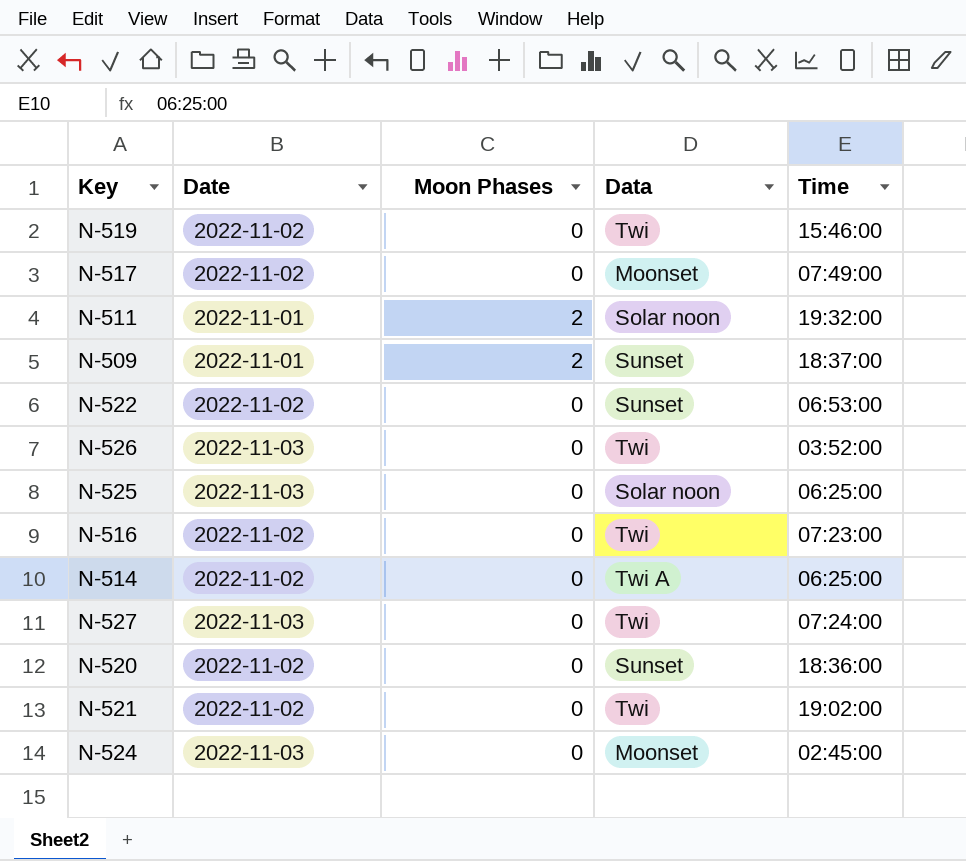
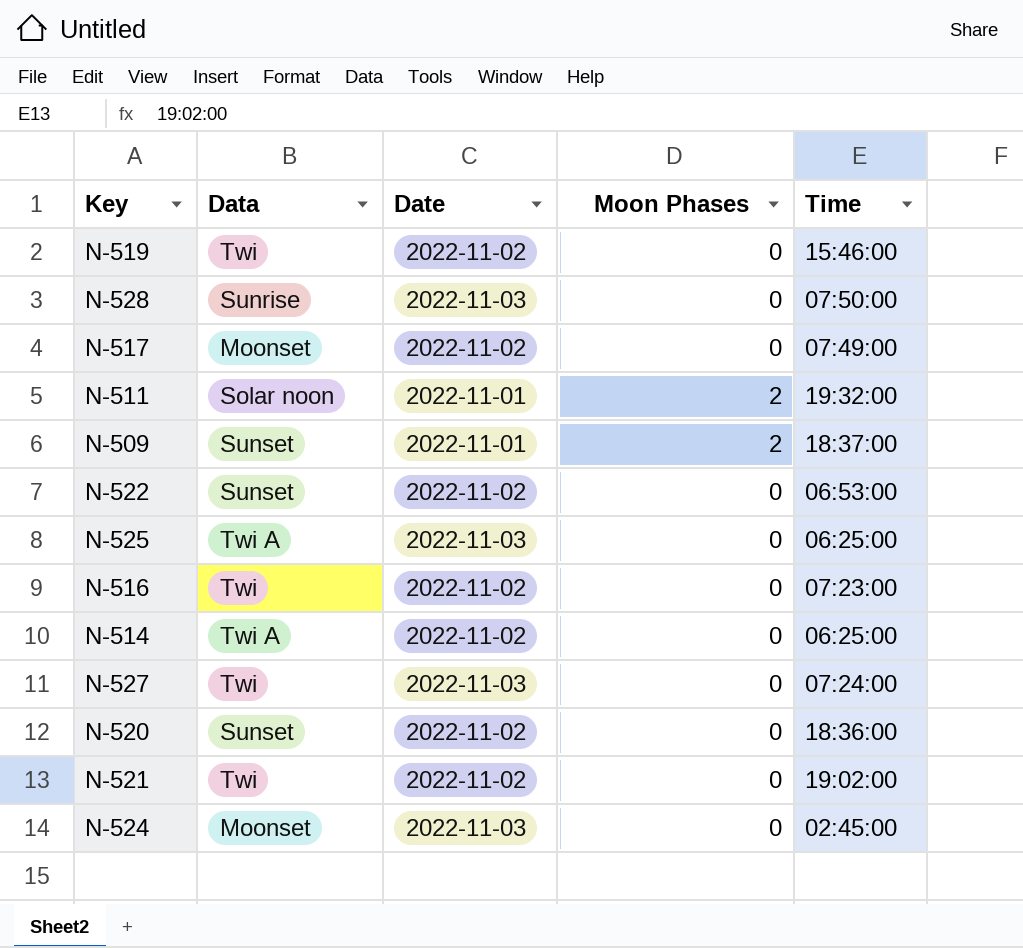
column Data | position: 4 -> 2
row N-526: 2022-11-03 | 0 | Twi | 03:52:00 -> none
row N-528: none -> Sunrise | 2022-11-03 | 0 | 07:50:00
N-525 | Data: Solar noon -> Twi A

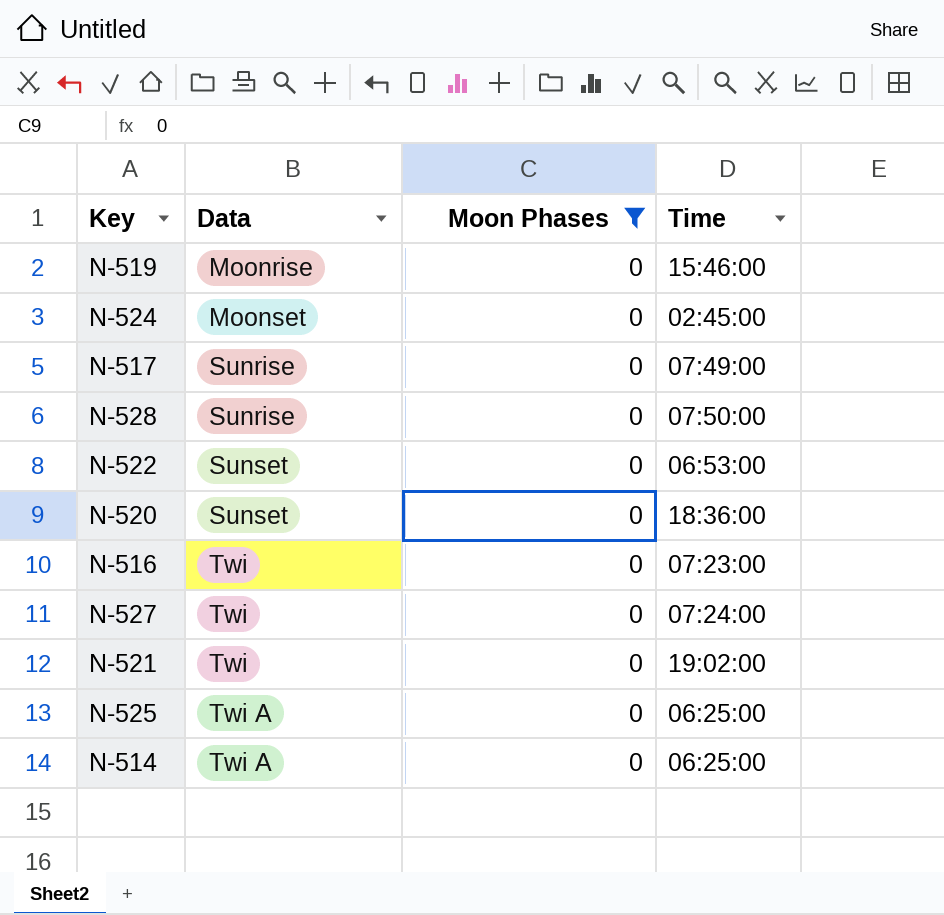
filter: none -> Moon Phases = 0
row order: none -> Data ascending
column Date | position: 3 -> none
N-519 | Data: Twi -> Moonrise
N-517 | Data: Moonset -> Sunrise

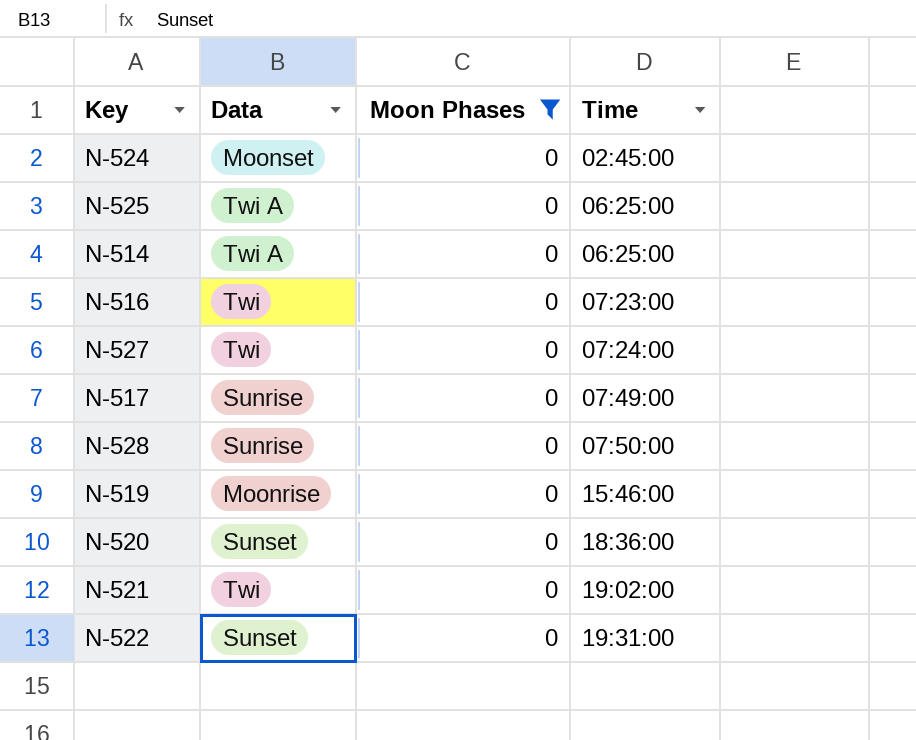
row order: Data ascending -> Time ascending
N-522 | Time: 06:53:00 -> 19:31:00

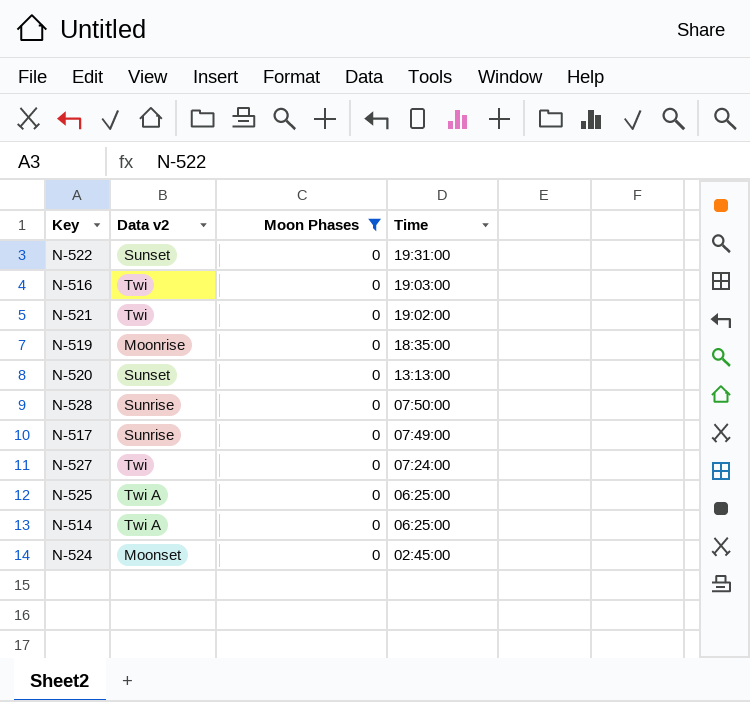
row order: Time ascending -> Time descending
column name: Data -> Data v2
N-516 | Time: 07:23:00 -> 19:03:00
N-519 | Time: 15:46:00 -> 18:35:00
N-520 | Time: 18:36:00 -> 13:13:00

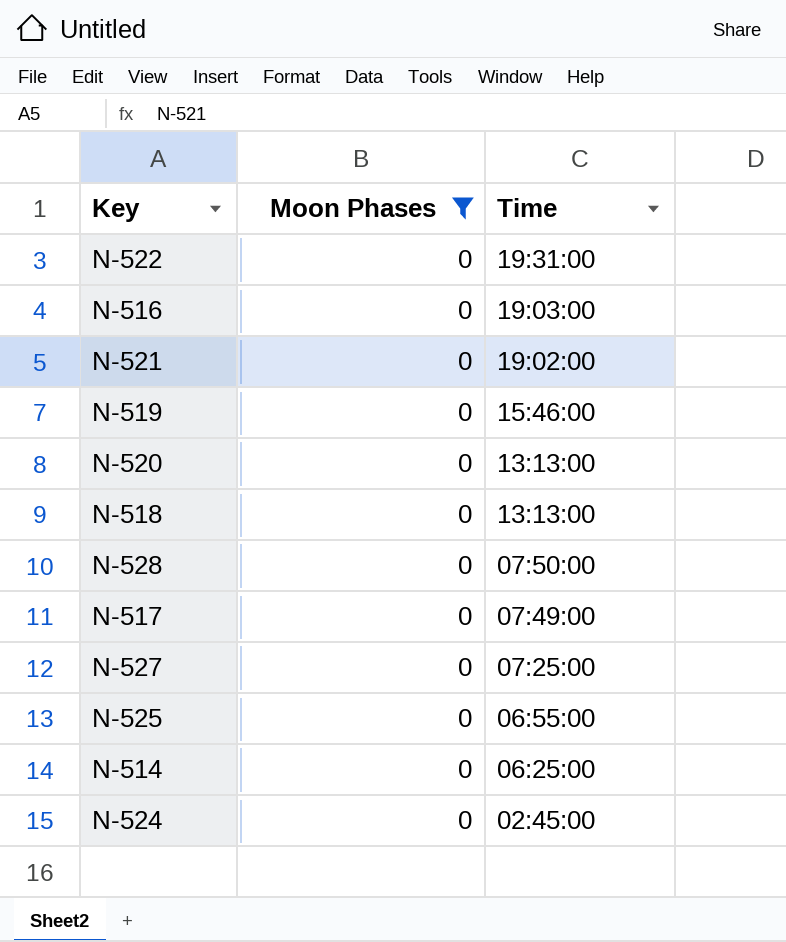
column Data v2 | position: 2 -> none
N-519 | Time: 18:35:00 -> 15:46:00
row N-518: none -> 0 | 13:13:00
N-527 | Time: 07:24:00 -> 07:25:00
N-525 | Time: 06:25:00 -> 06:55:00

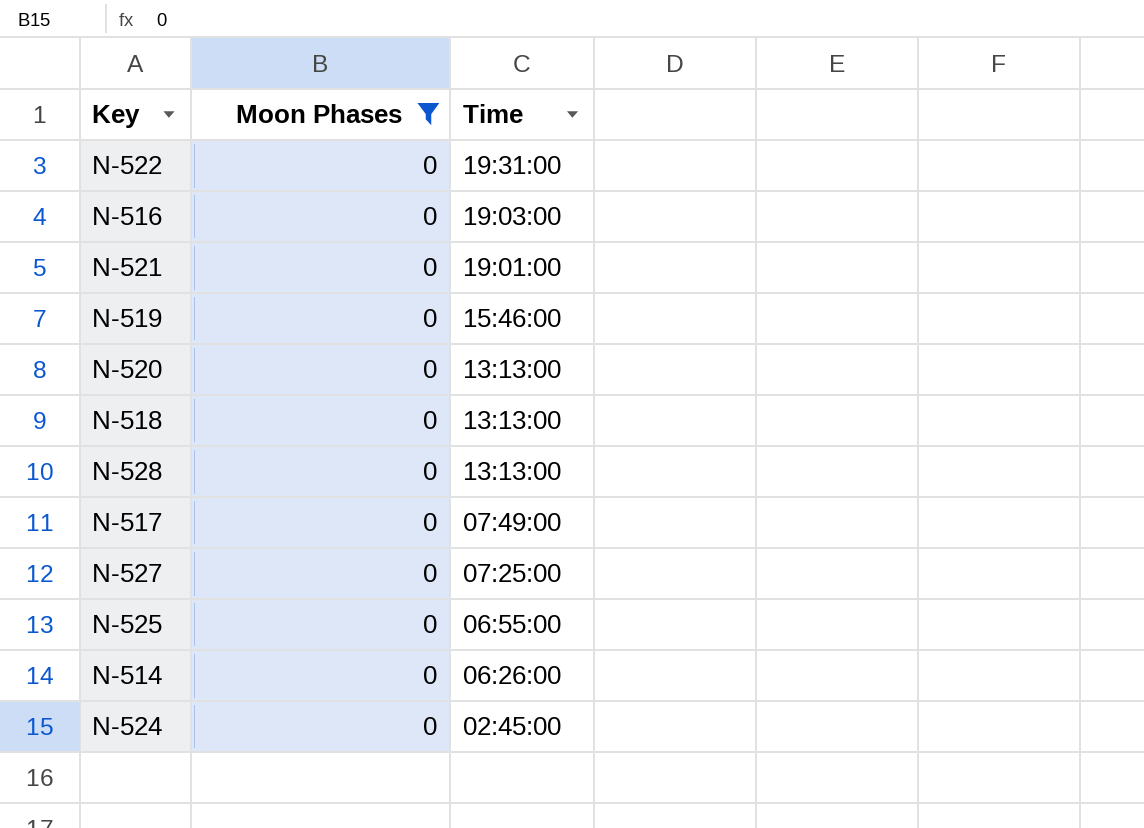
N-521 | Time: 19:02:00 -> 19:01:00
N-528 | Time: 07:50:00 -> 13:13:00
N-514 | Time: 06:25:00 -> 06:26:00

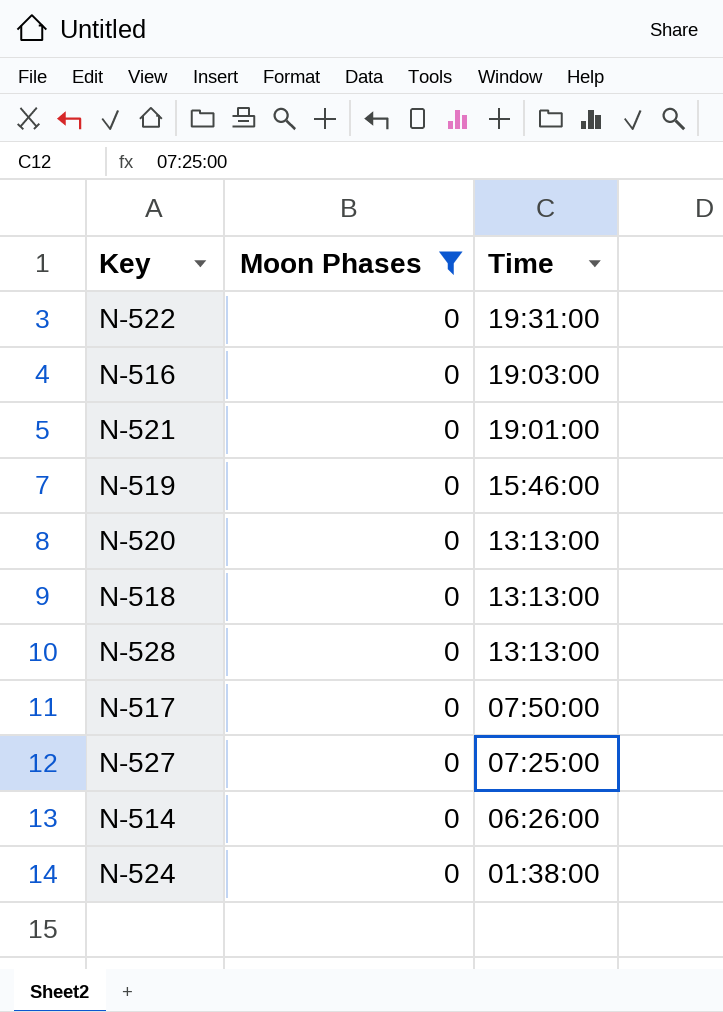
row N-525: 0 | 06:55:00 -> none
N-517 | Time: 07:49:00 -> 07:50:00
N-524 | Time: 02:45:00 -> 01:38:00

